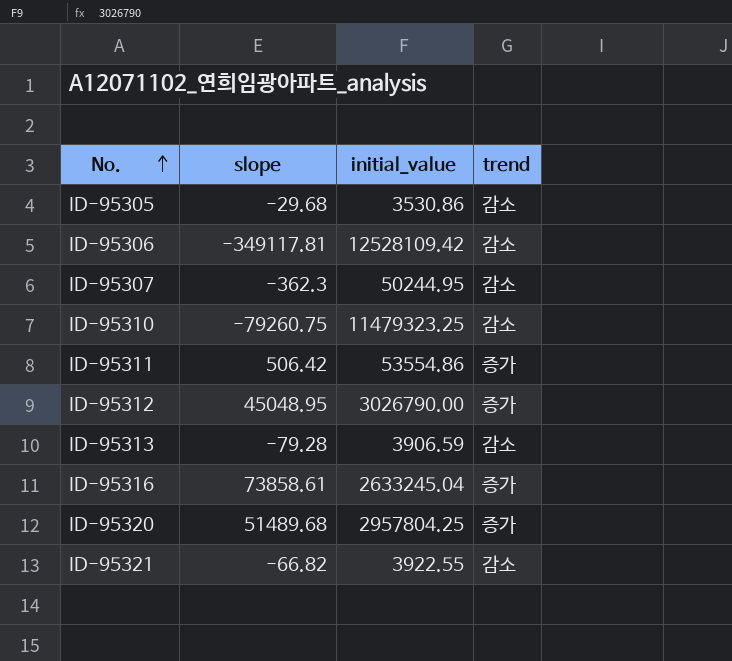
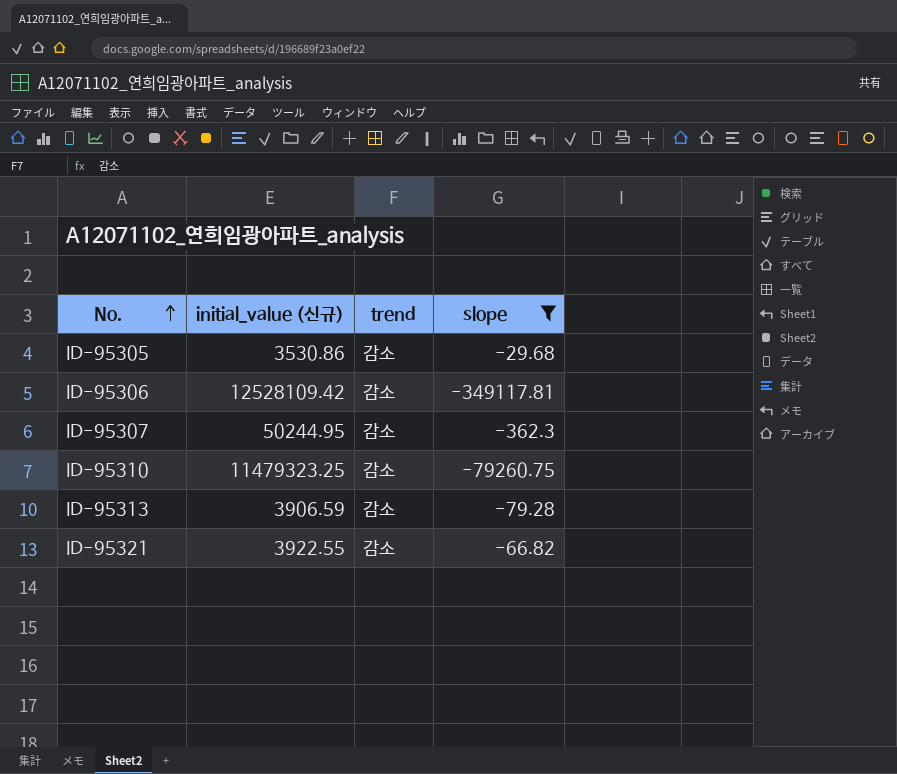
filter: none -> slope <= -29.68
column name: initial_value -> initial_value (신규)
column slope | position: 2 -> 4

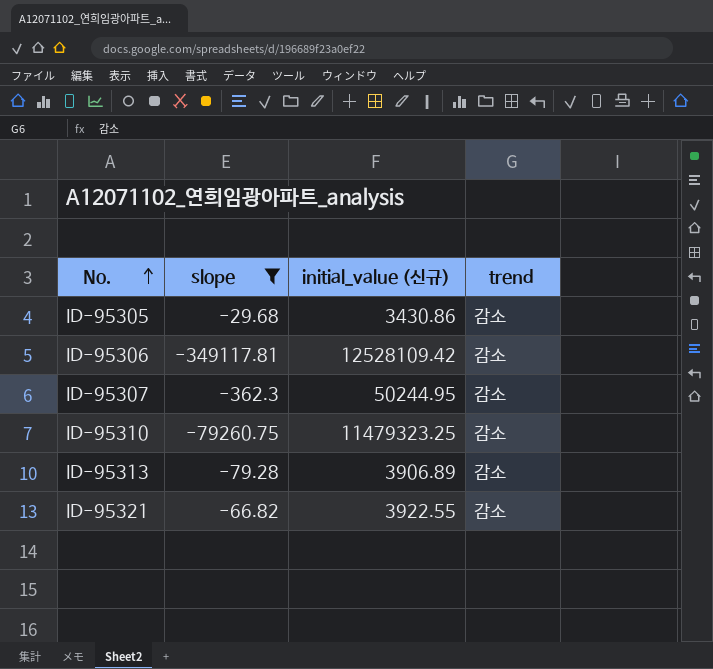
column slope | position: 4 -> 2
ID-95305 | initial_value (신규): 3530.86 -> 3430.86
ID-95313 | initial_value (신규): 3906.59 -> 3906.89

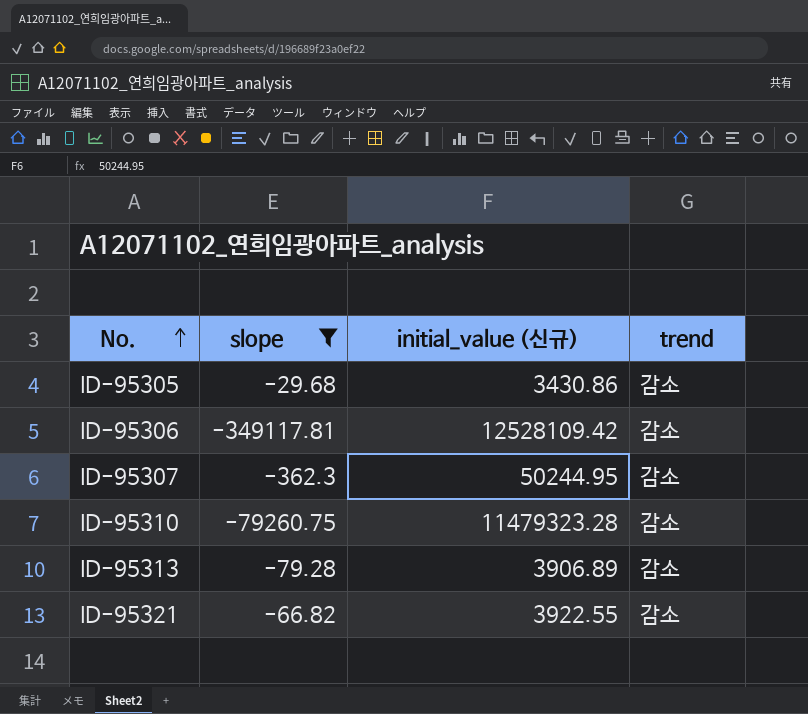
ID-95310 | initial_value (신규): 11479323.25 -> 11479323.28

